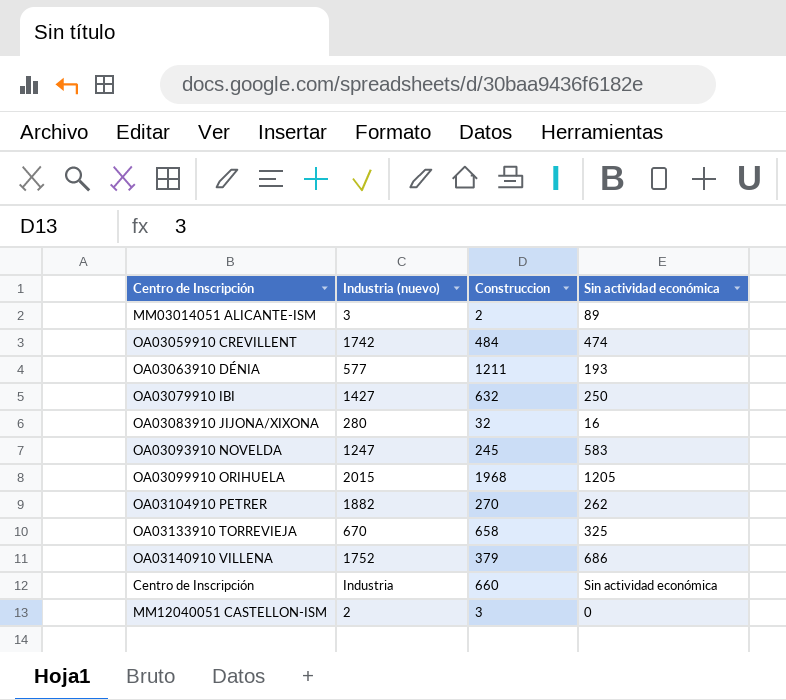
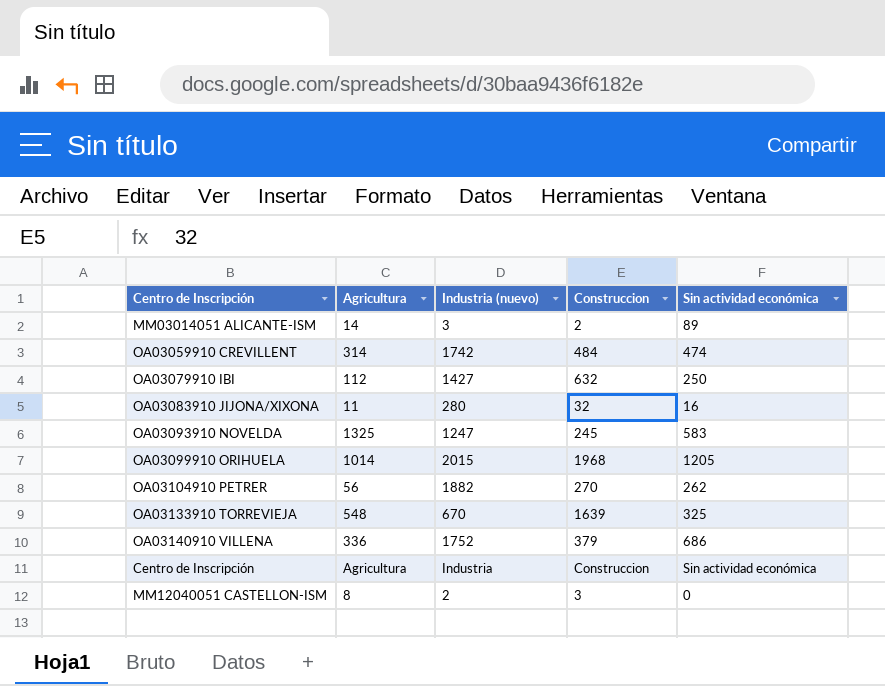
column Agricultura | position: none -> 2
row OA03063910 DÉNIA: 577 | 1211 | 193 -> none
OA03133910 TORREVIEJA | Construccion: 658 -> 1639
Centro de Inscripción | Construccion: 660 -> Construccion

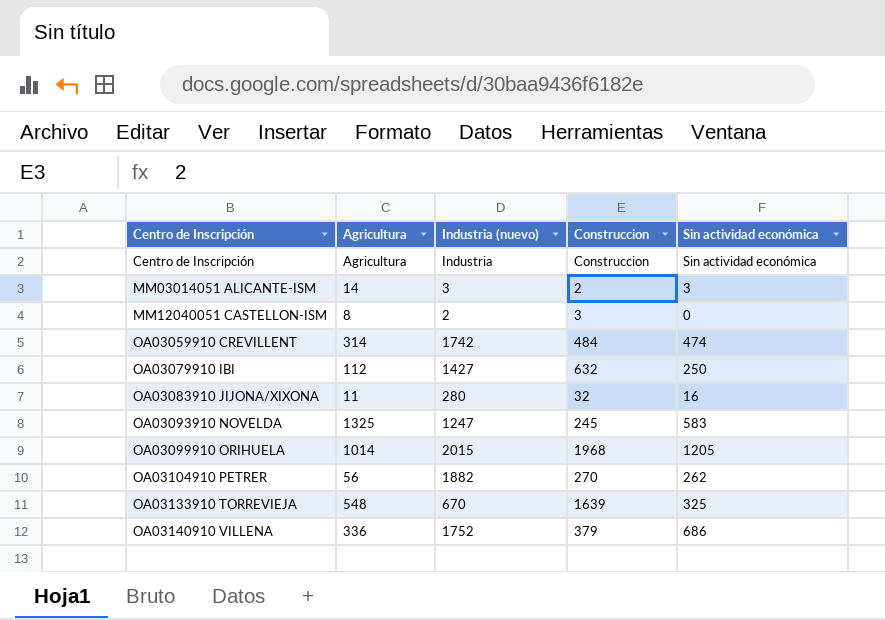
row order: none -> Centro de Inscripción ascending
MM03014051 ALICANTE-ISM | Sin actividad económica: 89 -> 3

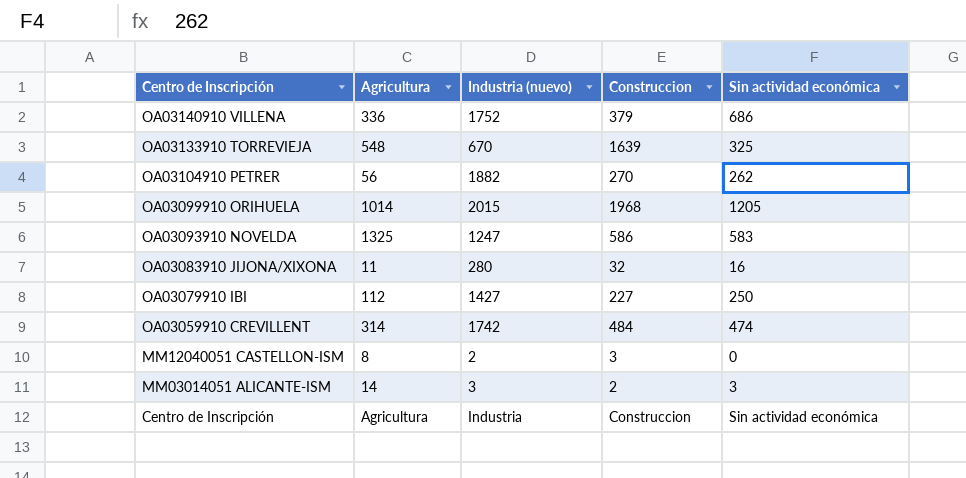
row order: Centro de Inscripción ascending -> Centro de Inscripción descending
OA03093910 NOVELDA | Construccion: 245 -> 586
OA03079910 IBI | Construccion: 632 -> 227

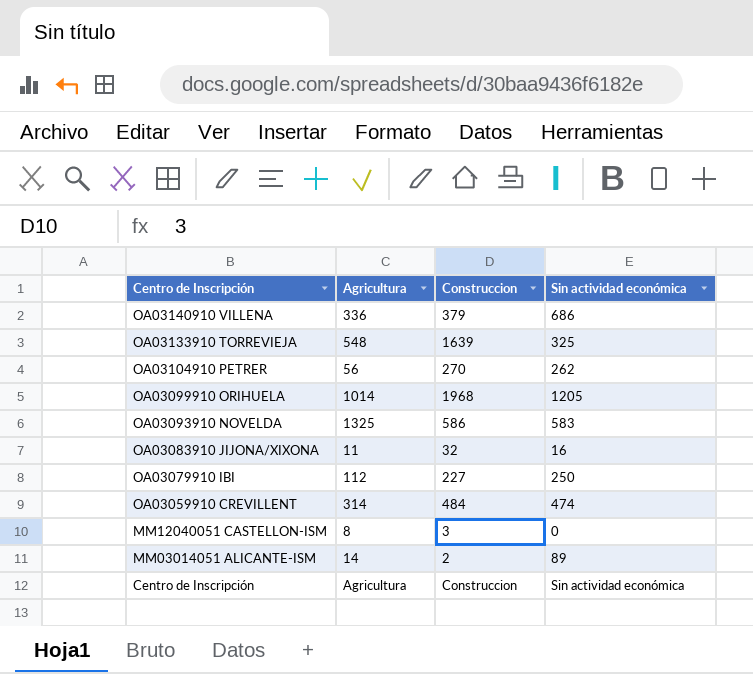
column Industria (nuevo) | position: 3 -> none
MM03014051 ALICANTE-ISM | Sin actividad económica: 3 -> 89

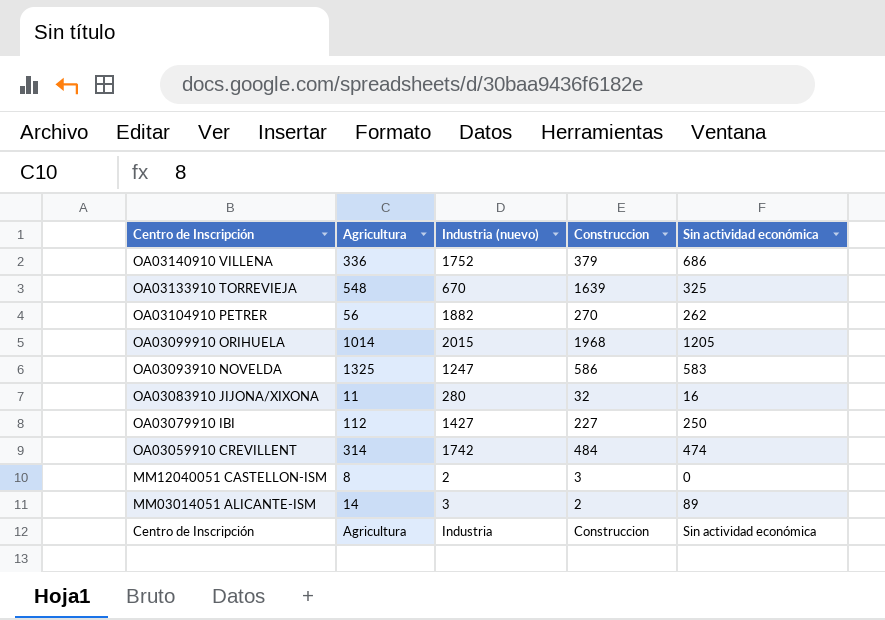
column Industria (nuevo) | position: none -> 3

